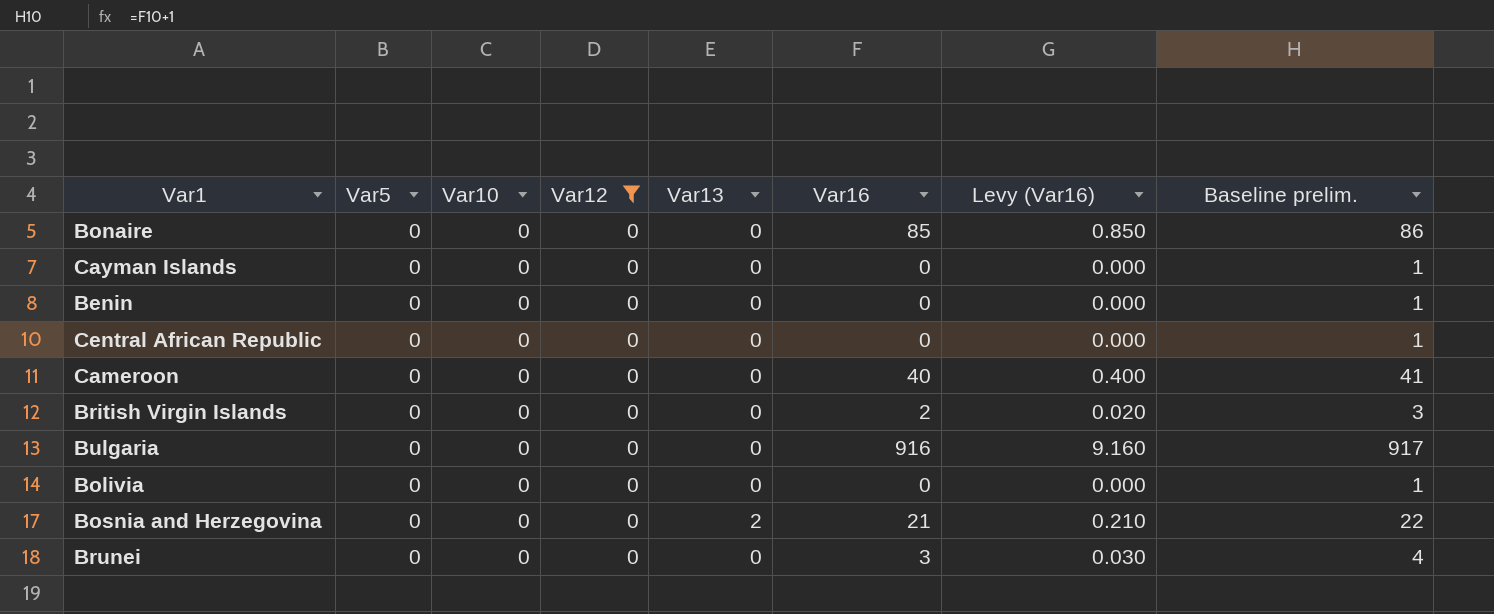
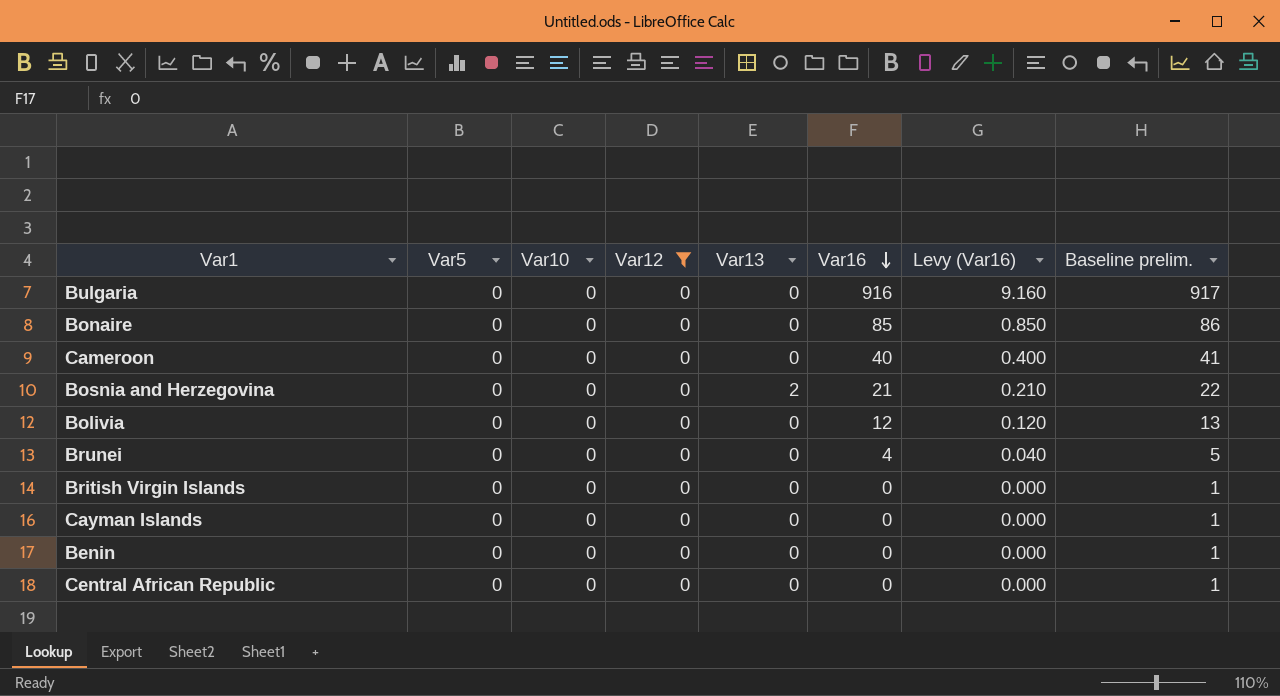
row order: none -> Var16 descending
Bolivia | Var16: 0 -> 12
Bolivia | Levy (Var16): 0.000 -> 0.120
Bolivia | Baseline prelim.: 1 -> 13
Brunei | Var16: 3 -> 4
Brunei | Levy (Var16): 0.030 -> 0.040
Brunei | Baseline prelim.: 4 -> 5
British Virgin Islands | Var16: 2 -> 0
British Virgin Islands | Levy (Var16): 0.020 -> 0.000
British Virgin Islands | Baseline prelim.: 3 -> 1

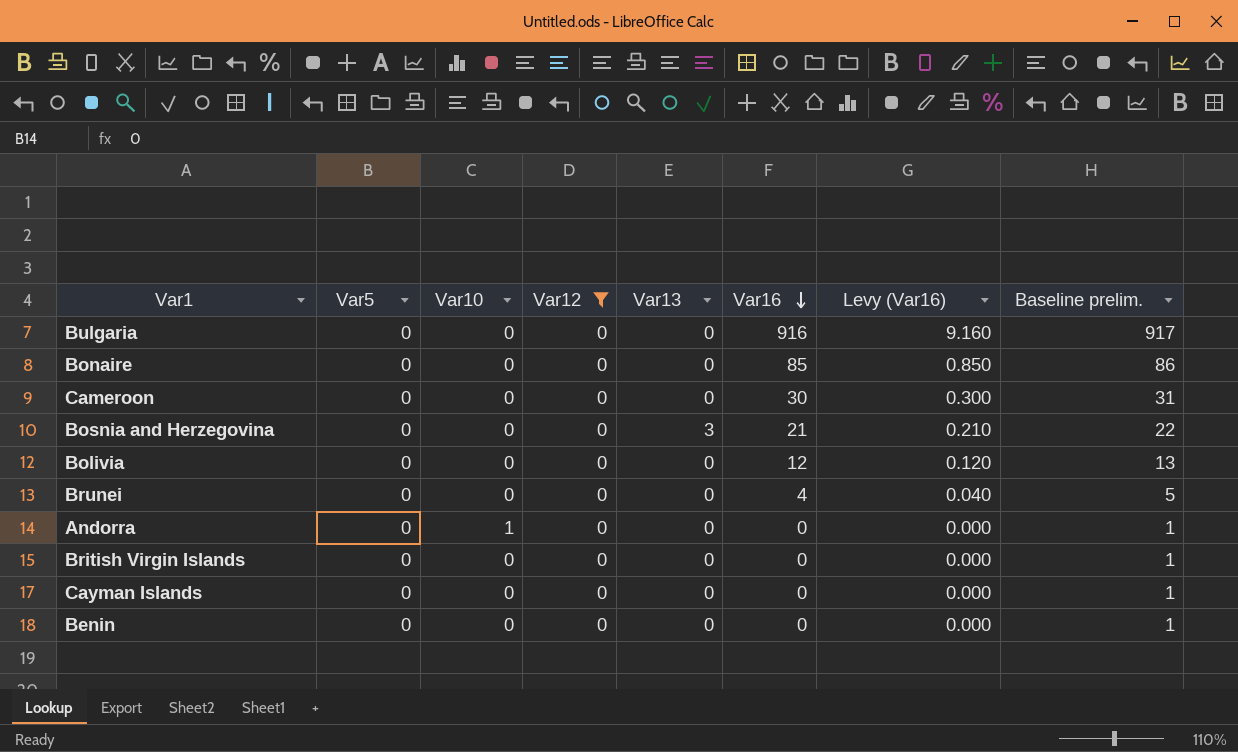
row Central African Republic: 0 | 0 | 0 | 0 | 0 | 0.000 | 1 -> none
Cameroon | Var16: 40 -> 30
Cameroon | Levy (Var16): 0.400 -> 0.300
Cameroon | Baseline prelim.: 41 -> 31
Bosnia and Herzegovina | Var13: 2 -> 3
row Andorra: none -> 0 | 1 | 0 | 0 | 0 | 0.000 | 1

